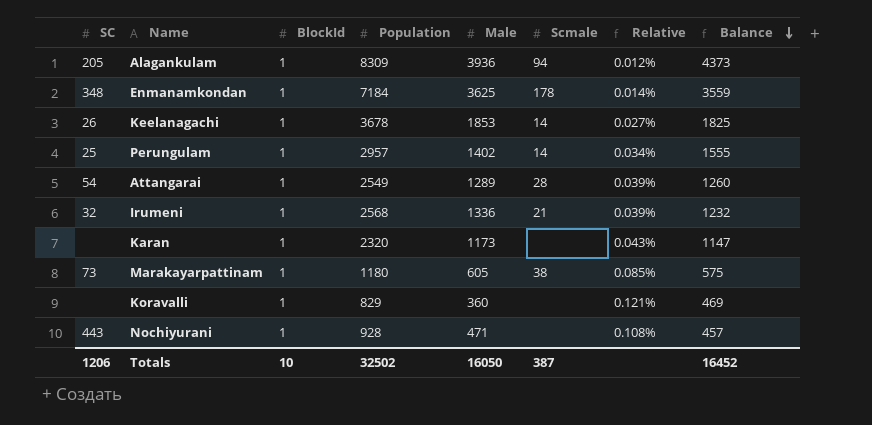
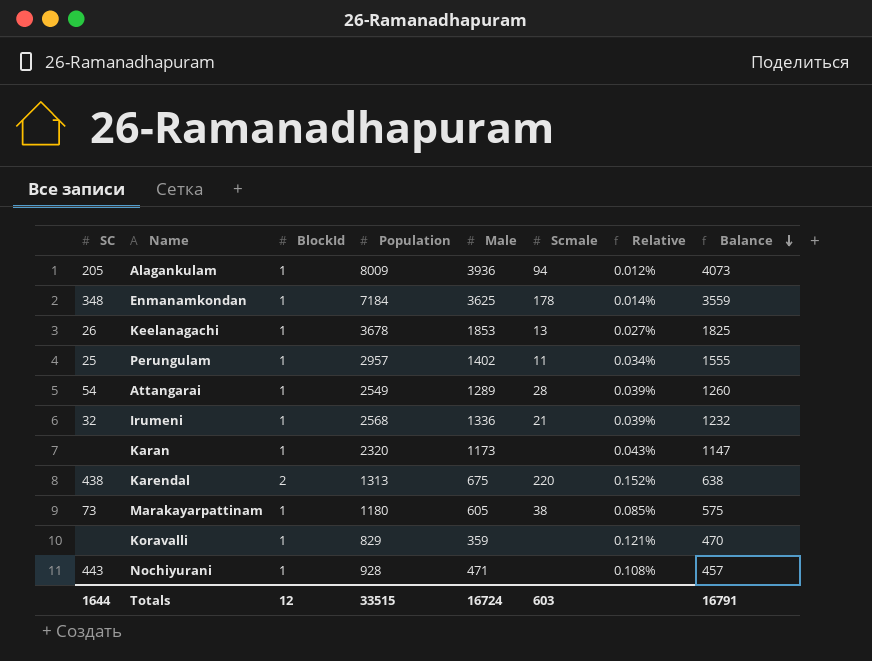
Alagankulam | Population: 8309 -> 8009
Alagankulam | Balance: 4373 -> 4073
Keelanagachi | Scmale: 14 -> 13
Perungulam | Scmale: 14 -> 11
row Karendal: none -> 438 | 2 | 1313 | 675 | 220 | 0.152% | 638
Koravalli | Male: 360 -> 359
Koravalli | Balance: 469 -> 470
Totals | SC: 1206 -> 1644
Totals | BlockId: 10 -> 12
Totals | Population: 32502 -> 33515
Totals | Male: 16050 -> 16724
Totals | Scmale: 387 -> 603
Totals | Balance: 16452 -> 16791

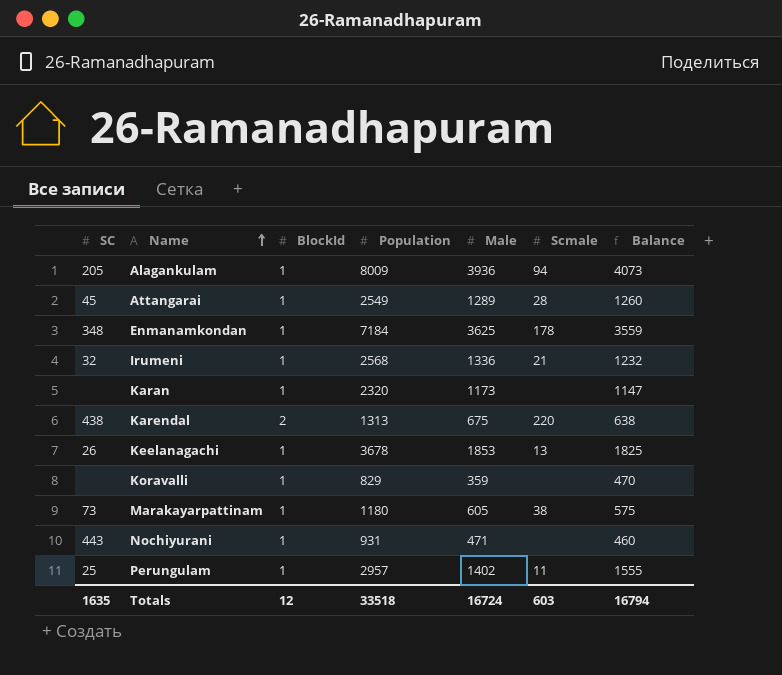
row order: Balance descending -> Name ascending
column Relative | formula: [BlockId] / [Population] -> none
Attangarai | SC: 54 -> 45
Nochiyurani | Population: 928 -> 931
Nochiyurani | Balance: 457 -> 460
Totals | SC: 1644 -> 1635
Totals | Population: 33515 -> 33518
Totals | Balance: 16791 -> 16794

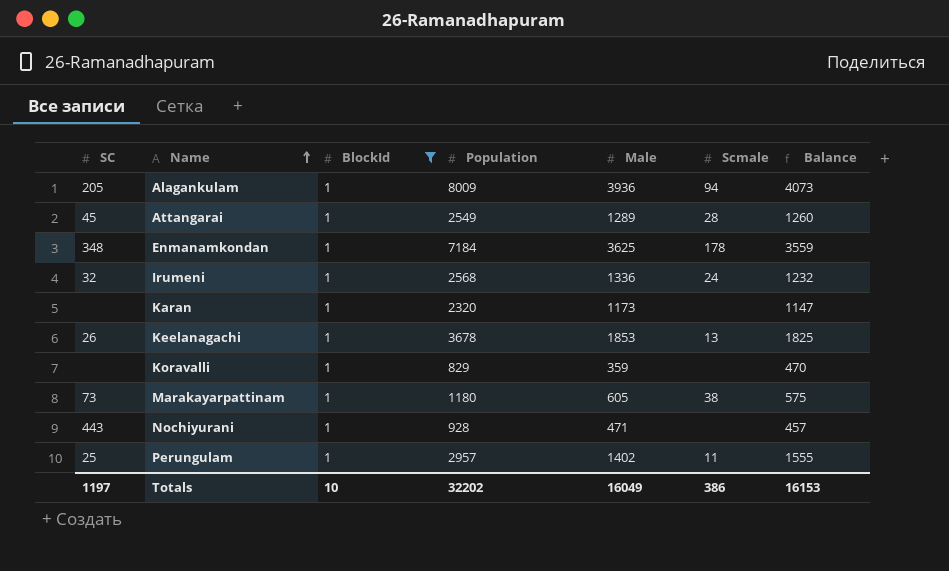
filter: none -> BlockId = 1
Irumeni | Scmale: 21 -> 24
Nochiyurani | Population: 931 -> 928
Nochiyurani | Balance: 460 -> 457
Totals | SC: 1635 -> 1197
Totals | BlockId: 12 -> 10
Totals | Population: 33518 -> 32202
Totals | Male: 16724 -> 16049
Totals | Scmale: 603 -> 386
Totals | Balance: 16794 -> 16153

